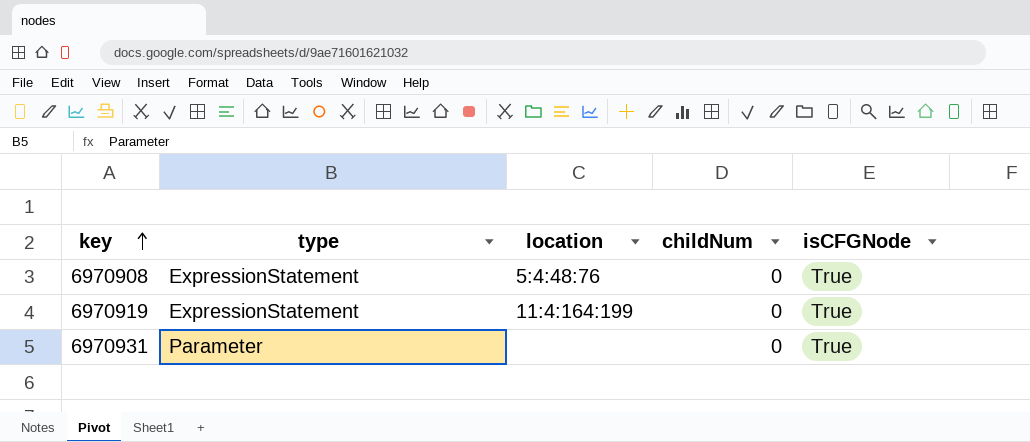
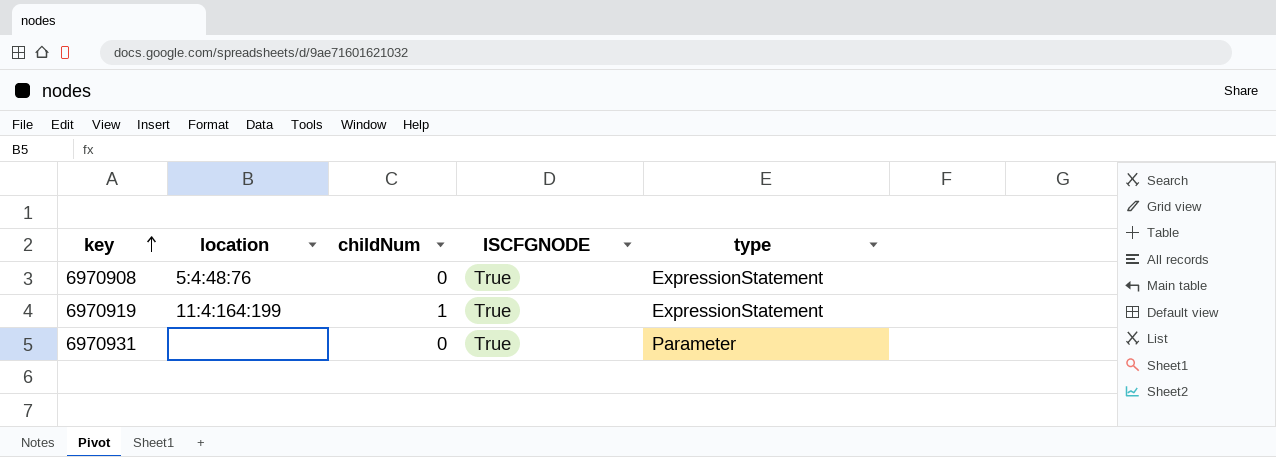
column name: isCFGNode -> ISCFGNODE
column type | position: 2 -> 5
6970919 | childNum: 0 -> 1

